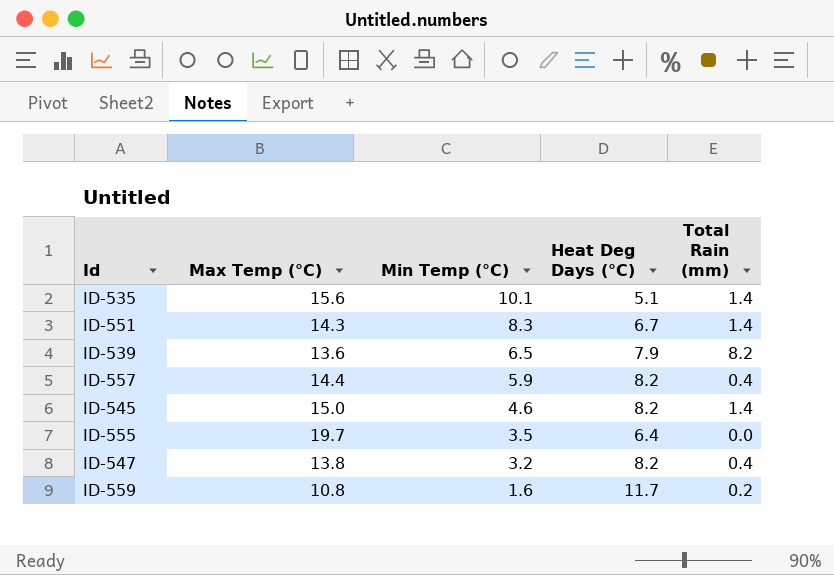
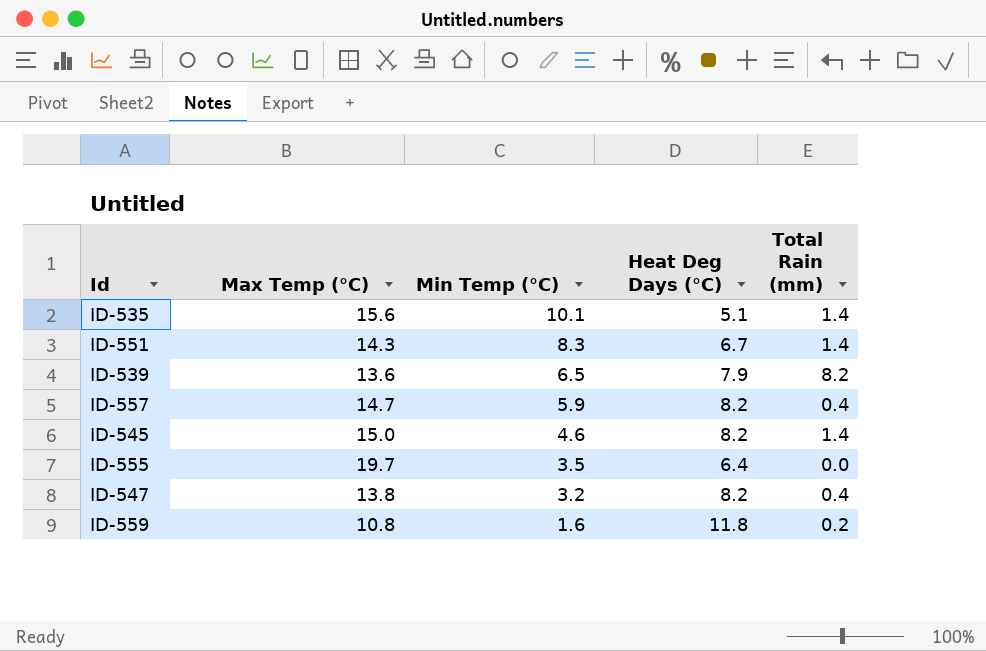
ID-557 | Max Temp (°C): 14.4 -> 14.7
ID-559 | Heat Deg Days (°C): 11.7 -> 11.8

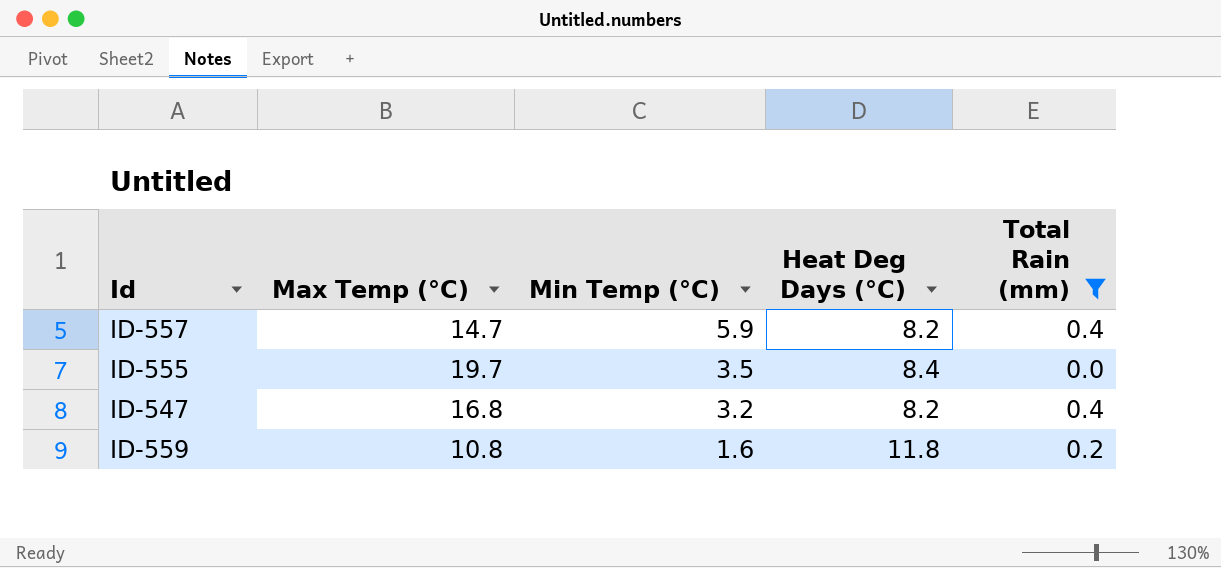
filter: none -> Total Rain (mm) <= 0.4
ID-555 | Heat Deg Days (°C): 6.4 -> 8.4
ID-547 | Max Temp (°C): 13.8 -> 16.8

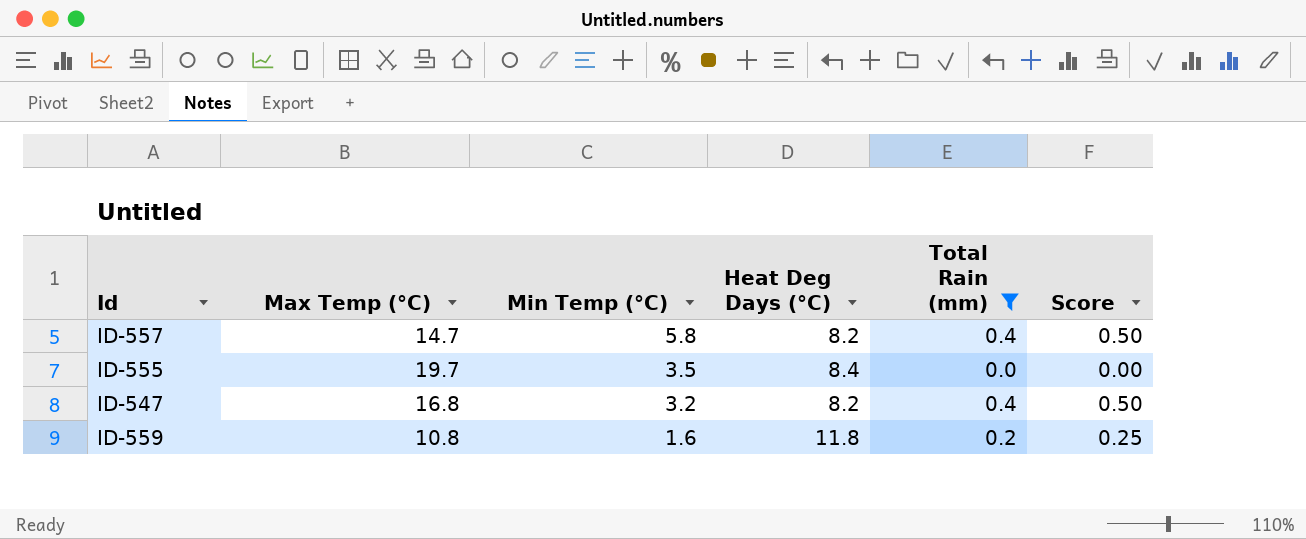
column Score | formula: none -> [Total Rain (mm)] * 1.25
ID-557 | Min Temp (°C): 5.9 -> 5.8

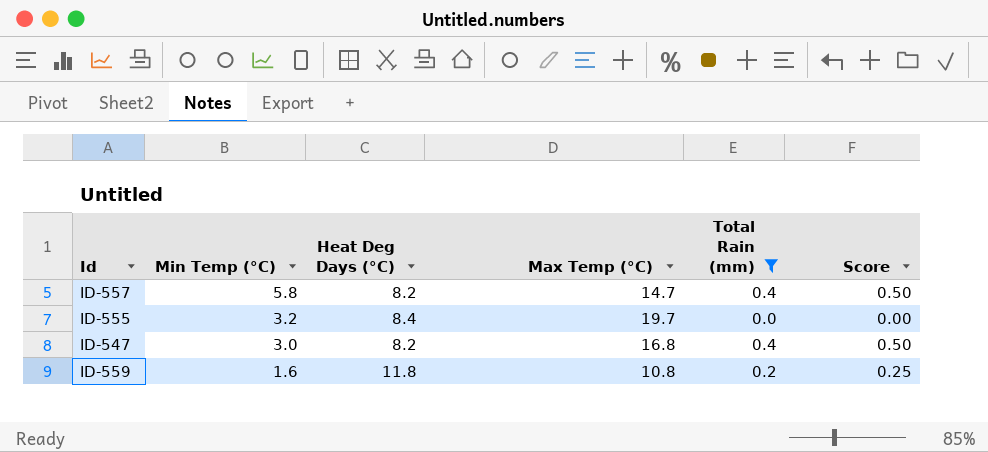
column Max Temp (°C) | position: 2 -> 4
ID-555 | Min Temp (°C): 3.5 -> 3.2
ID-547 | Min Temp (°C): 3.2 -> 3.0

